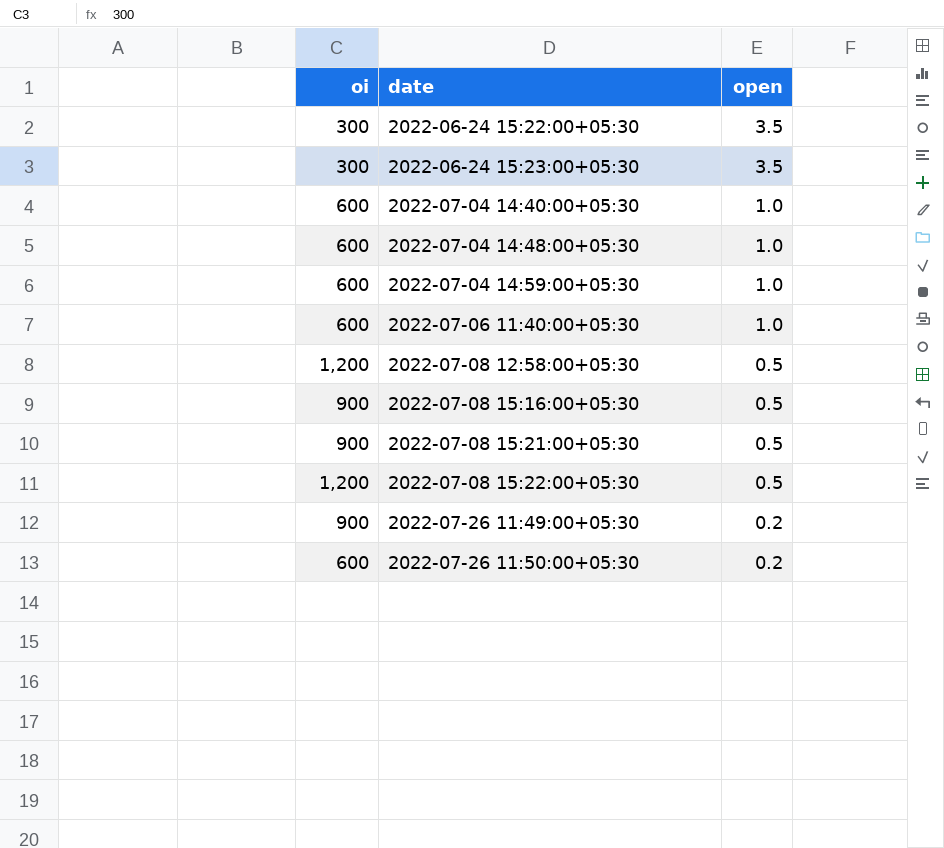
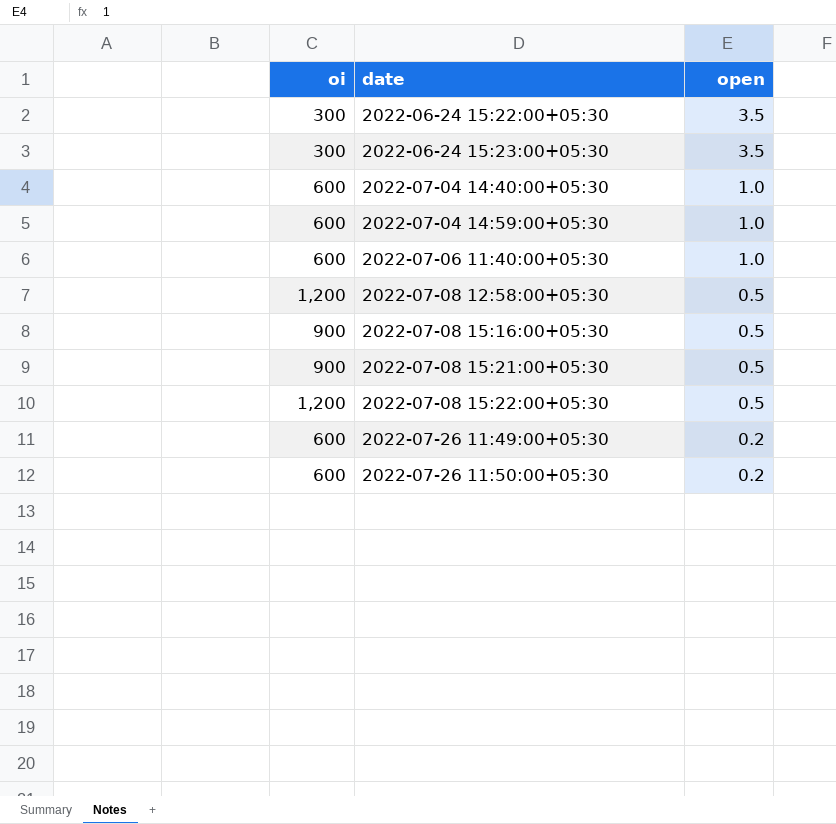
row 2022-07-04 14:48:00+05:30: 600 | 1.0 -> none
2022-07-26 11:49:00+05:30 | oi: 900 -> 600

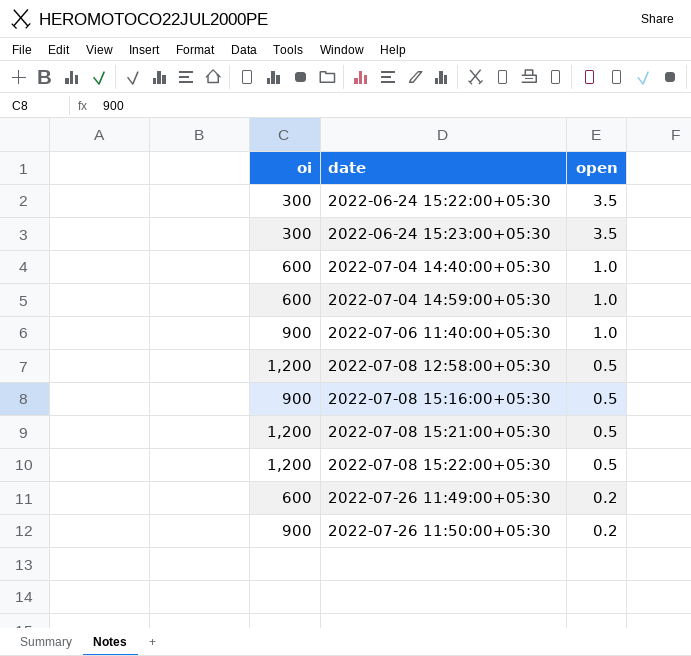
2022-07-06 11:40:00+05:30 | oi: 600 -> 900
2022-07-08 15:21:00+05:30 | oi: 900 -> 1,200
2022-07-26 11:50:00+05:30 | oi: 600 -> 900

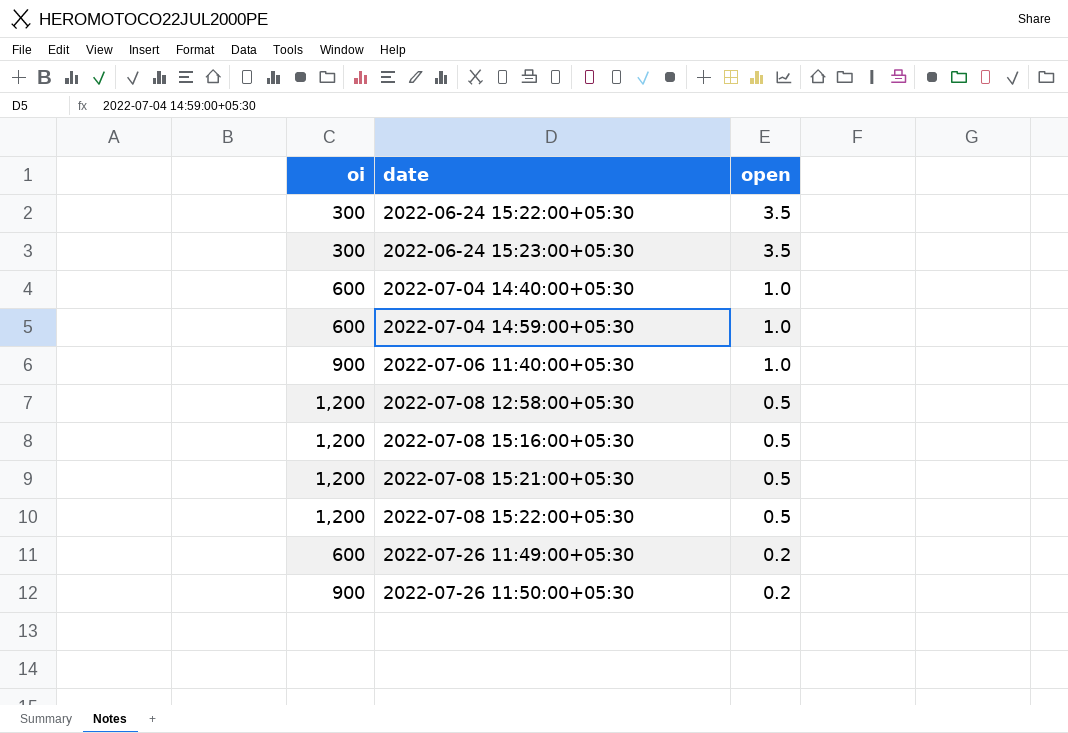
2022-07-08 15:16:00+05:30 | oi: 900 -> 1,200

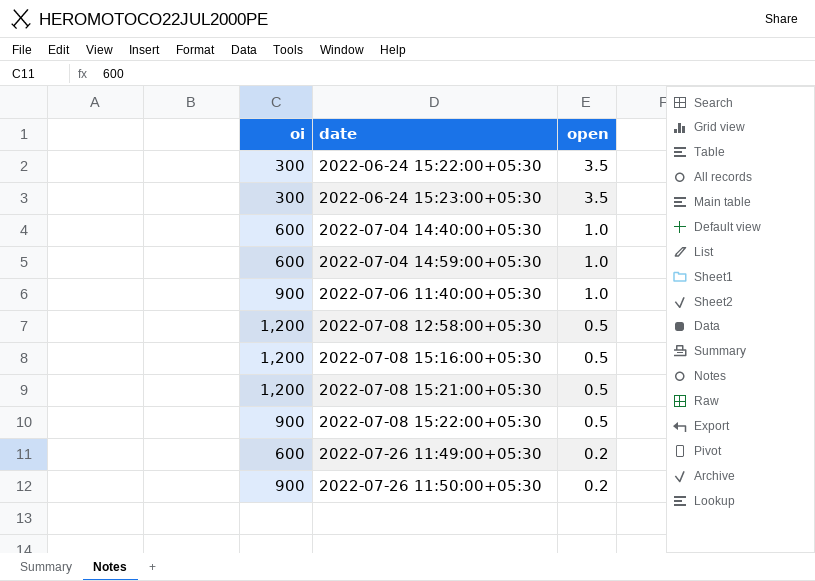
2022-07-08 15:22:00+05:30 | oi: 1,200 -> 900

